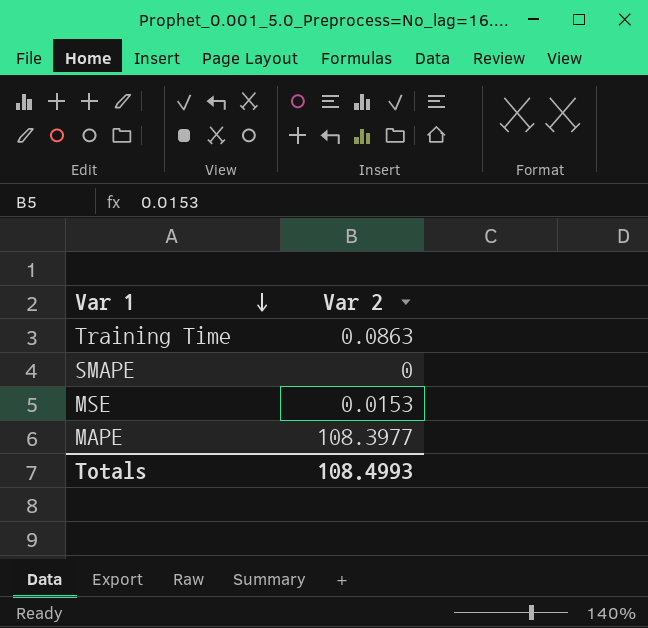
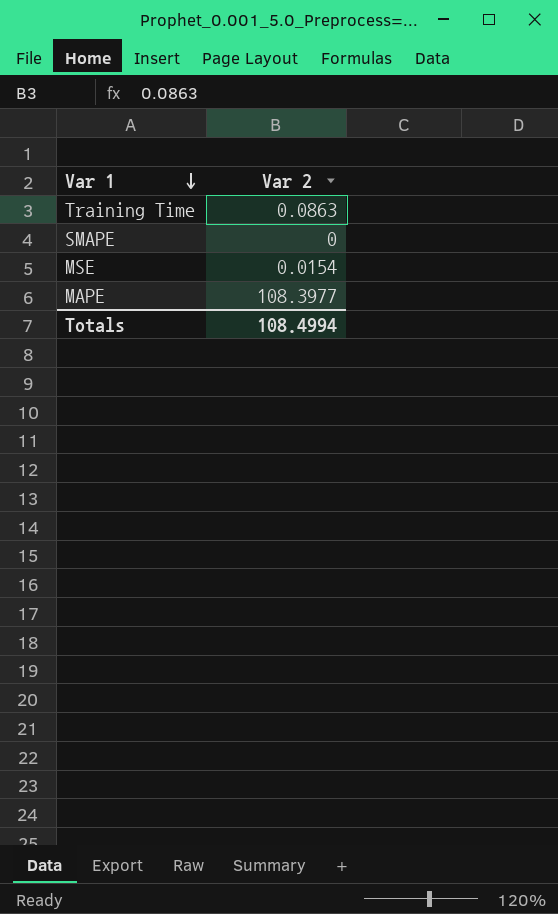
MSE | Var 2: 0.0153 -> 0.0154
Totals | Var 2: 108.4993 -> 108.4994

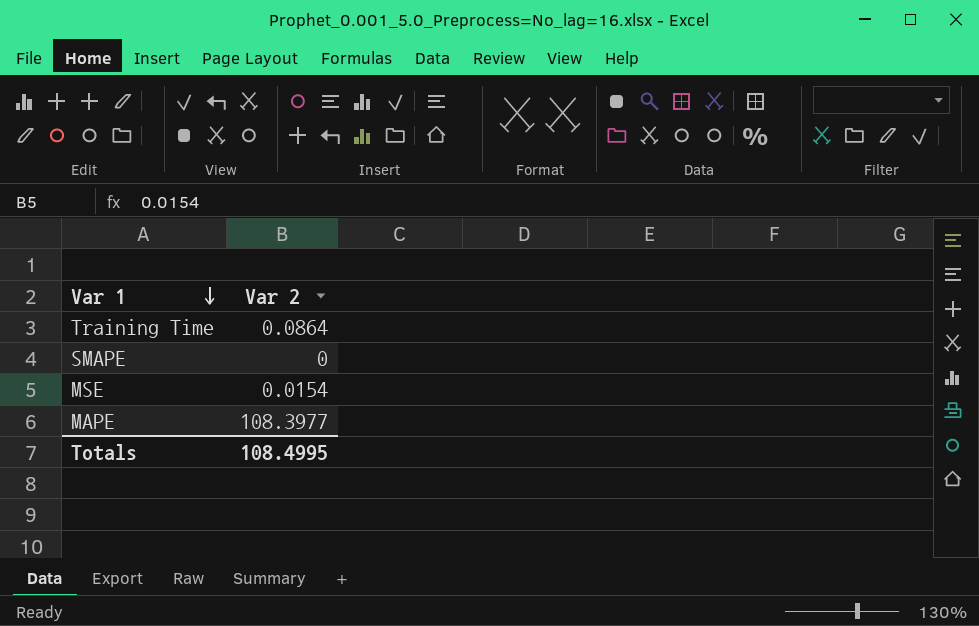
Training Time | Var 2: 0.0863 -> 0.0864
Totals | Var 2: 108.4994 -> 108.4995

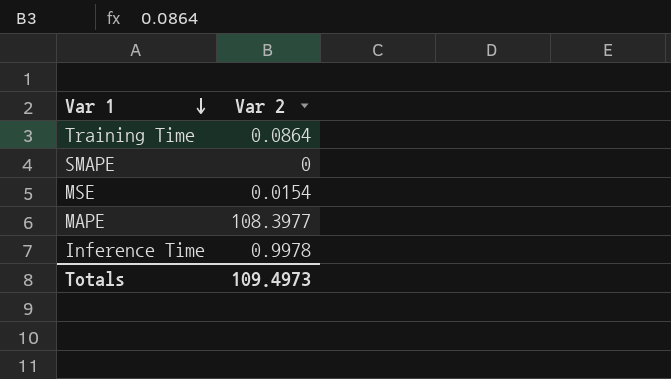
row Inference Time: none -> 0.9978
Totals | Var 2: 108.4995 -> 109.4973

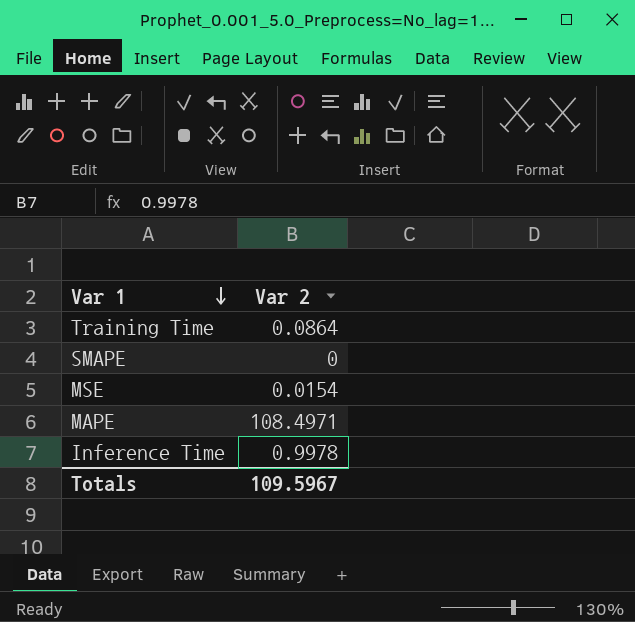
MAPE | Var 2: 108.3977 -> 108.4971
Totals | Var 2: 109.4973 -> 109.5967

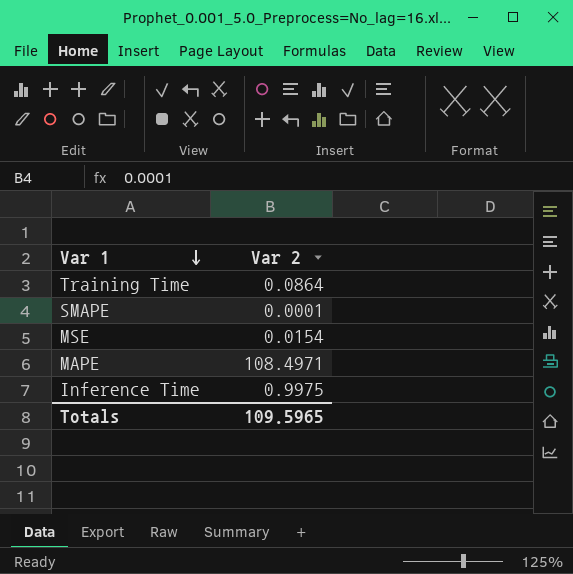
SMAPE | Var 2: 0 -> 0.0001
Inference Time | Var 2: 0.9978 -> 0.9975
Totals | Var 2: 109.5967 -> 109.5965

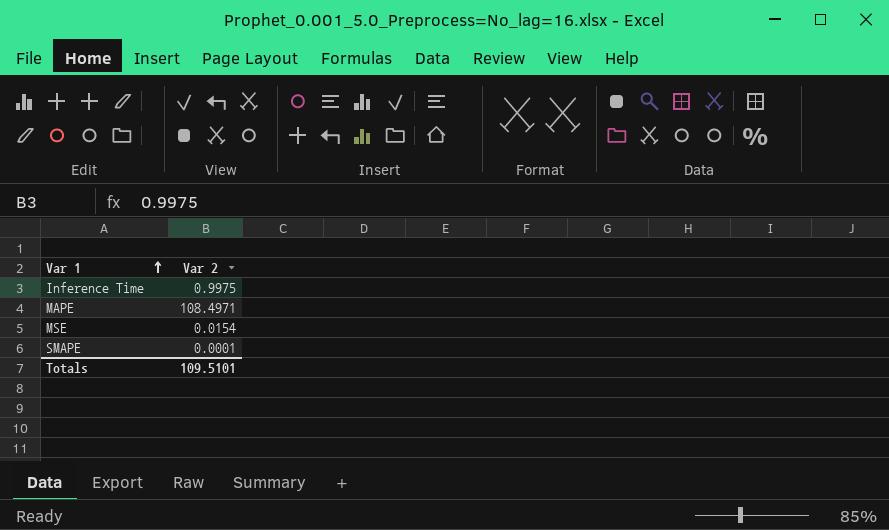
row order: Var 1 descending -> Var 1 ascending
row Training Time: 0.0864 -> none
Totals | Var 2: 109.5965 -> 109.5101

